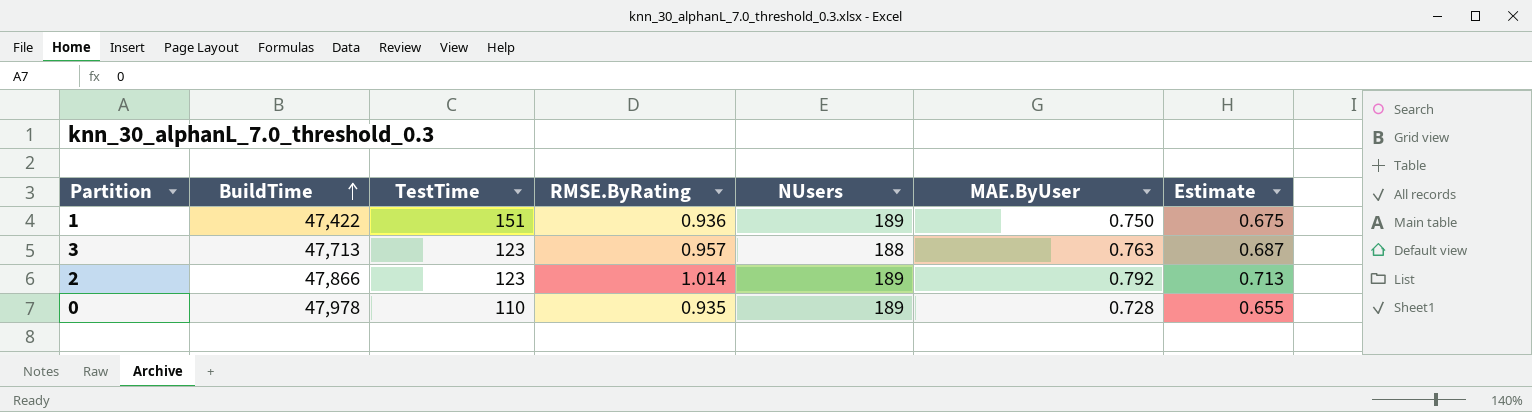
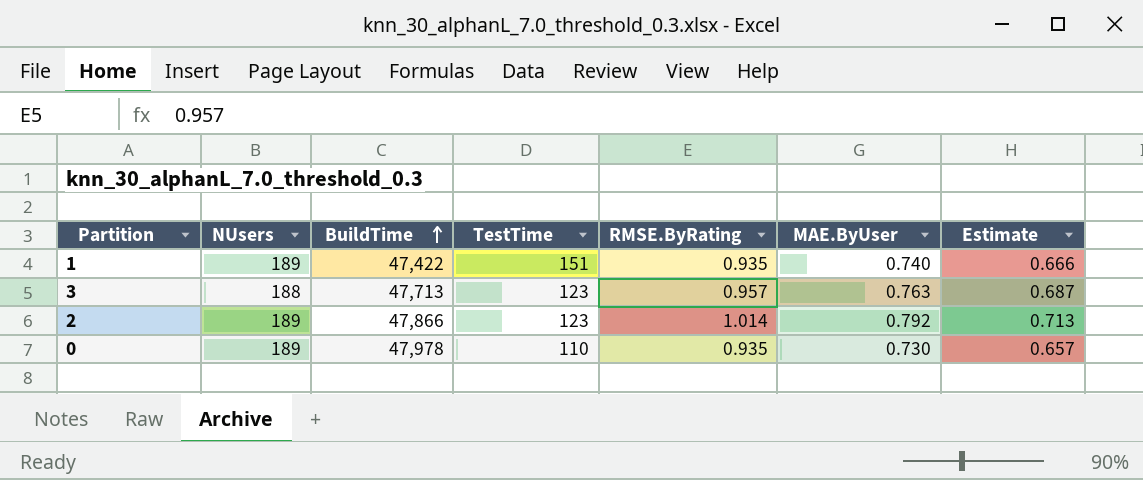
column NUsers | position: 5 -> 2
1 | RMSE.ByRating: 0.936 -> 0.935
1 | MAE.ByUser: 0.750 -> 0.740
1 | Estimate: 0.675 -> 0.666
0 | MAE.ByUser: 0.728 -> 0.730
0 | Estimate: 0.655 -> 0.657

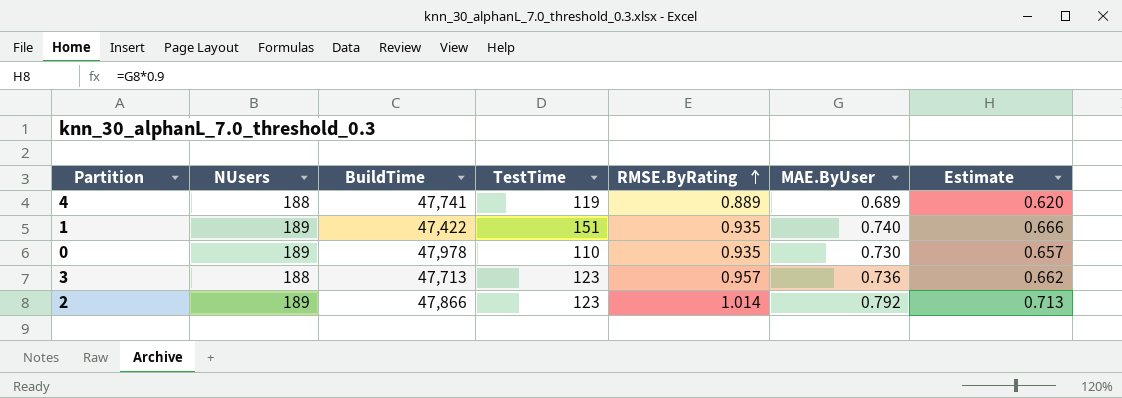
row order: BuildTime ascending -> RMSE.ByRating ascending
row 4: none -> 188 | 47,741 | 119 | 0.889 | 0.689 | 0.620
3 | MAE.ByUser: 0.763 -> 0.736
3 | Estimate: 0.687 -> 0.662

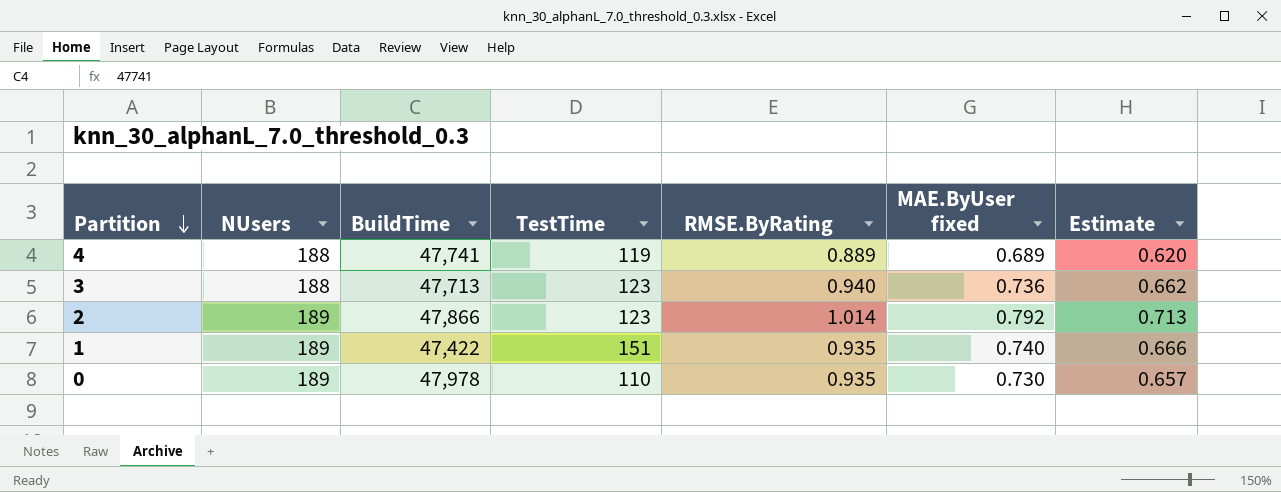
row order: RMSE.ByRating ascending -> Partition descending
column name: MAE.ByUser -> MAE.ByUser fixed
3 | RMSE.ByRating: 0.957 -> 0.940

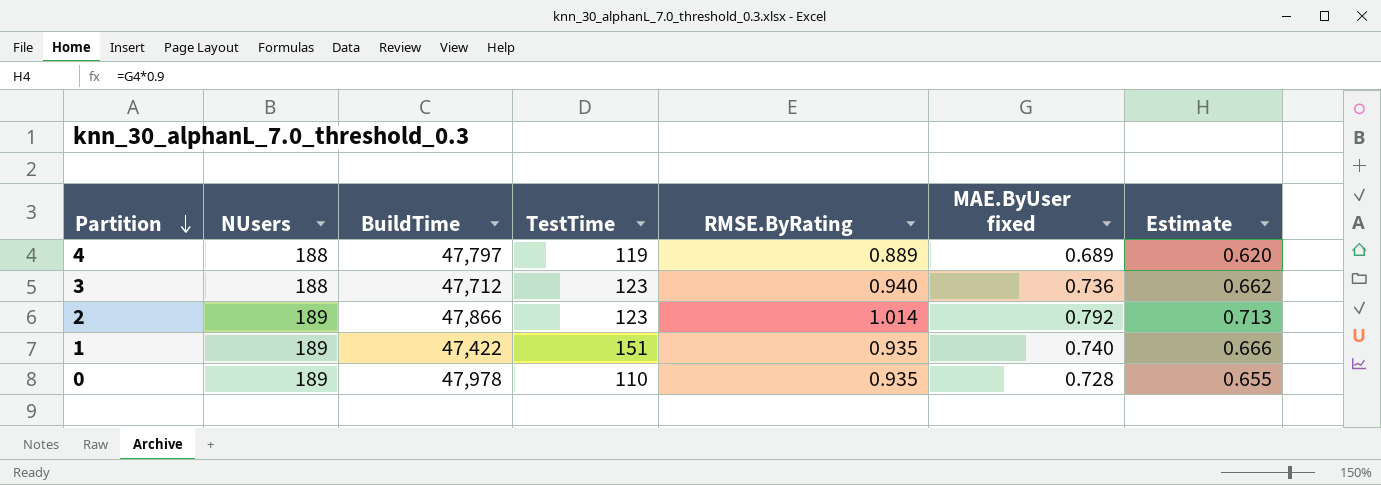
4 | BuildTime: 47,741 -> 47,797
3 | BuildTime: 47,713 -> 47,712
0 | MAE.ByUser fixed: 0.730 -> 0.728
0 | Estimate: 0.657 -> 0.655

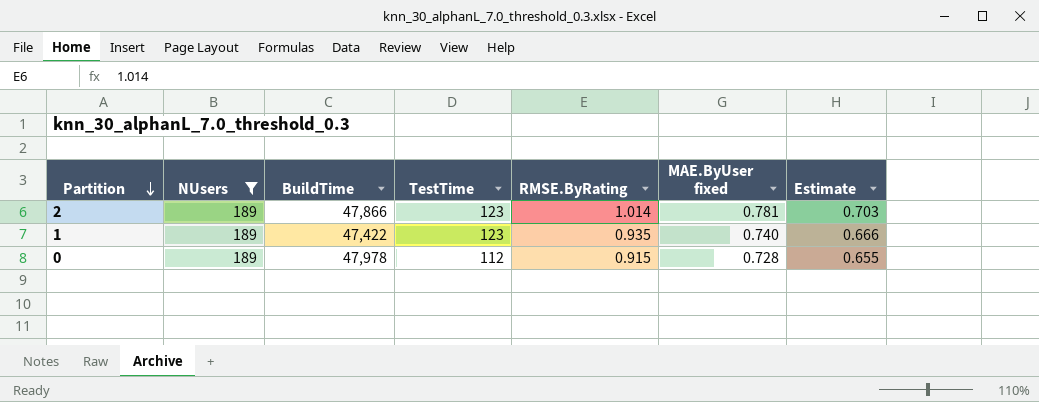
filter: none -> NUsers = 189
2 | MAE.ByUser fixed: 0.792 -> 0.781
2 | Estimate: 0.713 -> 0.703
1 | TestTime: 151 -> 123
0 | TestTime: 110 -> 112
0 | RMSE.ByRating: 0.935 -> 0.915

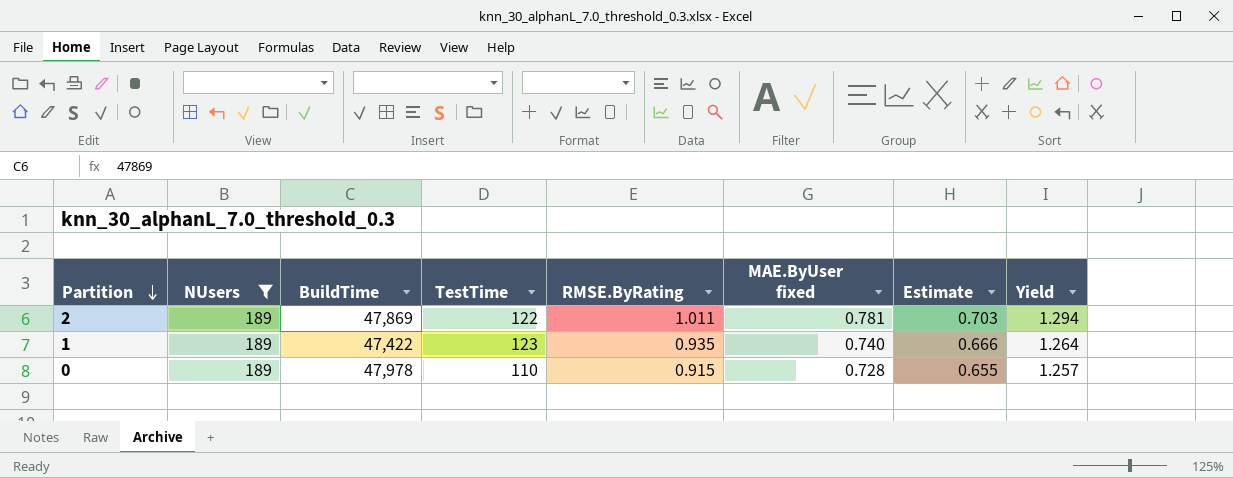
column Yield | formula: none -> [RMSE.ByRating] / [MAE.ByUser fixed]
2 | BuildTime: 47,866 -> 47,869
2 | TestTime: 123 -> 122
2 | RMSE.ByRating: 1.014 -> 1.011
0 | TestTime: 112 -> 110

